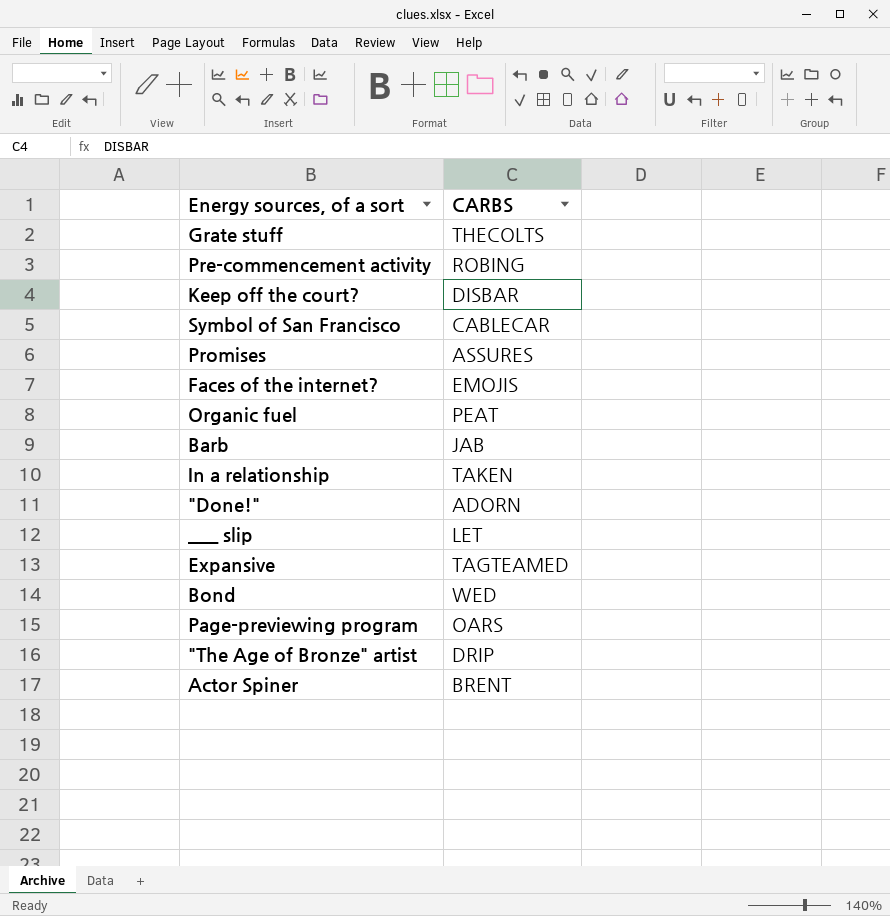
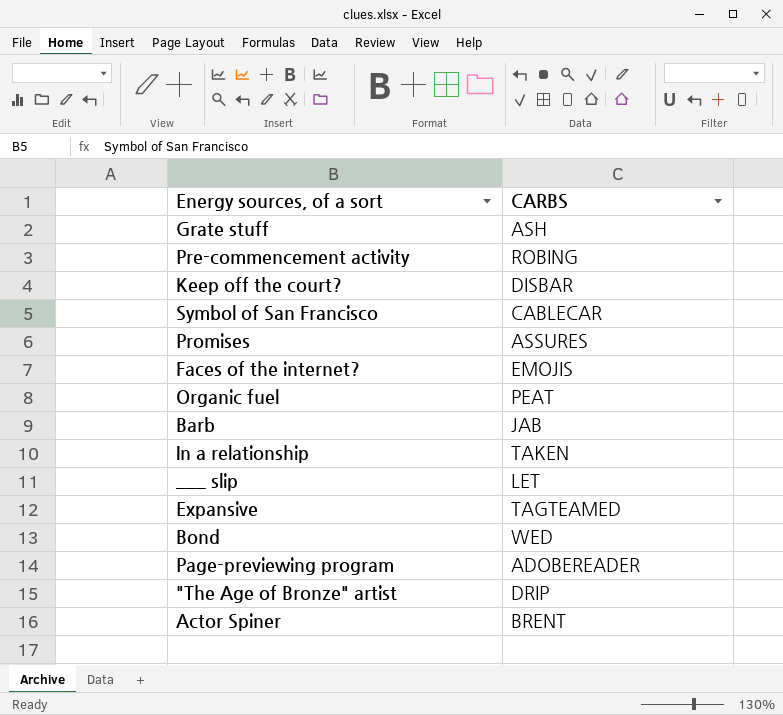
row "Done!": ADORN -> none
Grate stuff | CARBS: THECOLTS -> ASH
Page-previewing program | CARBS: OARS -> ADOBEREADER

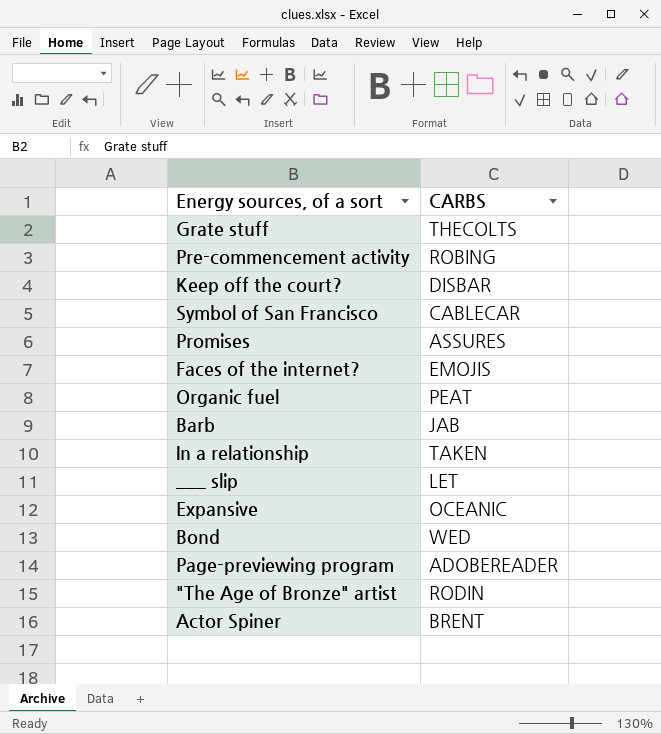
Grate stuff | CARBS: ASH -> THECOLTS
Expansive | CARBS: TAGTEAMED -> OCEANIC
"The Age of Bronze" artist | CARBS: DRIP -> RODIN

